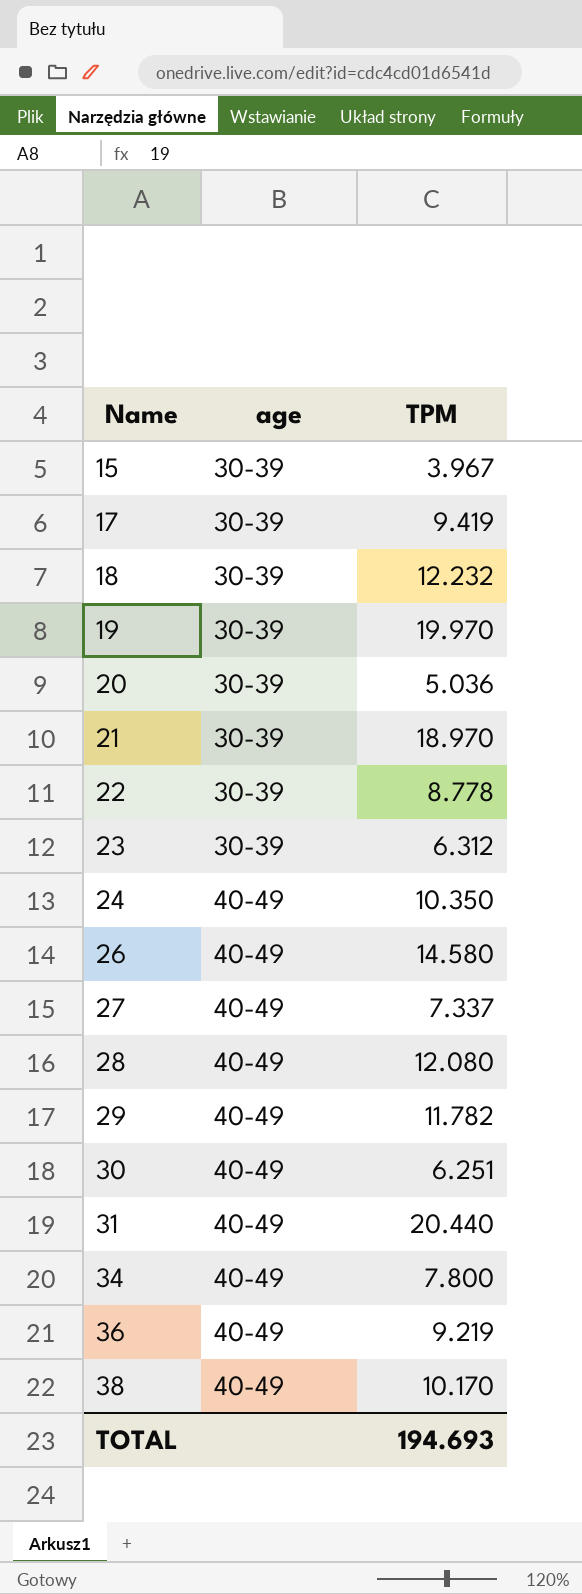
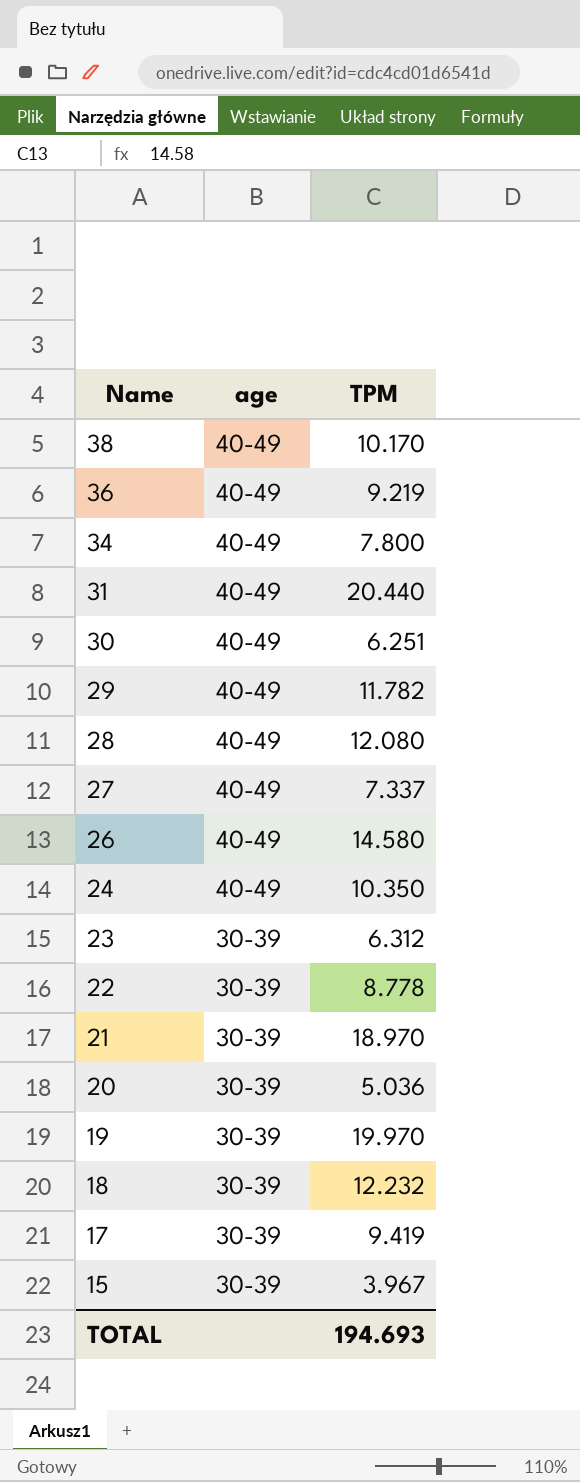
row order: Name ascending -> Name descending

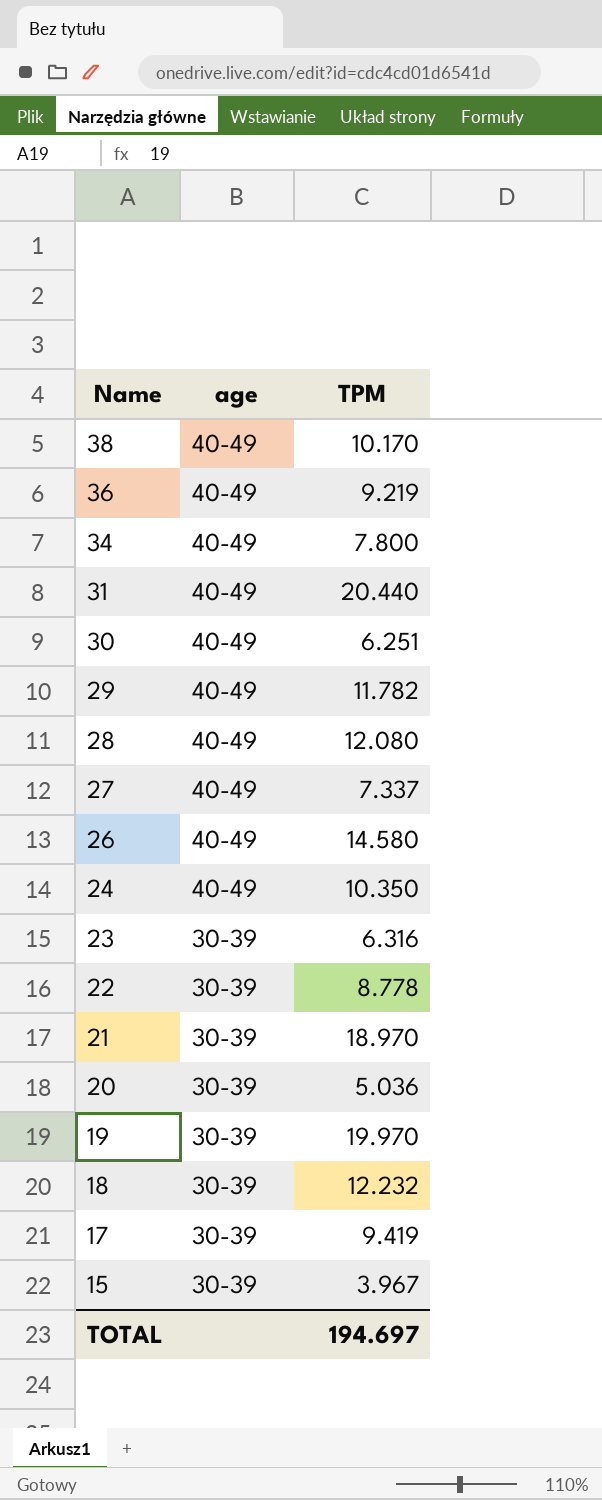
23 | TPM: 6.312 -> 6.316
TOTAL | TPM: 194.693 -> 194.697

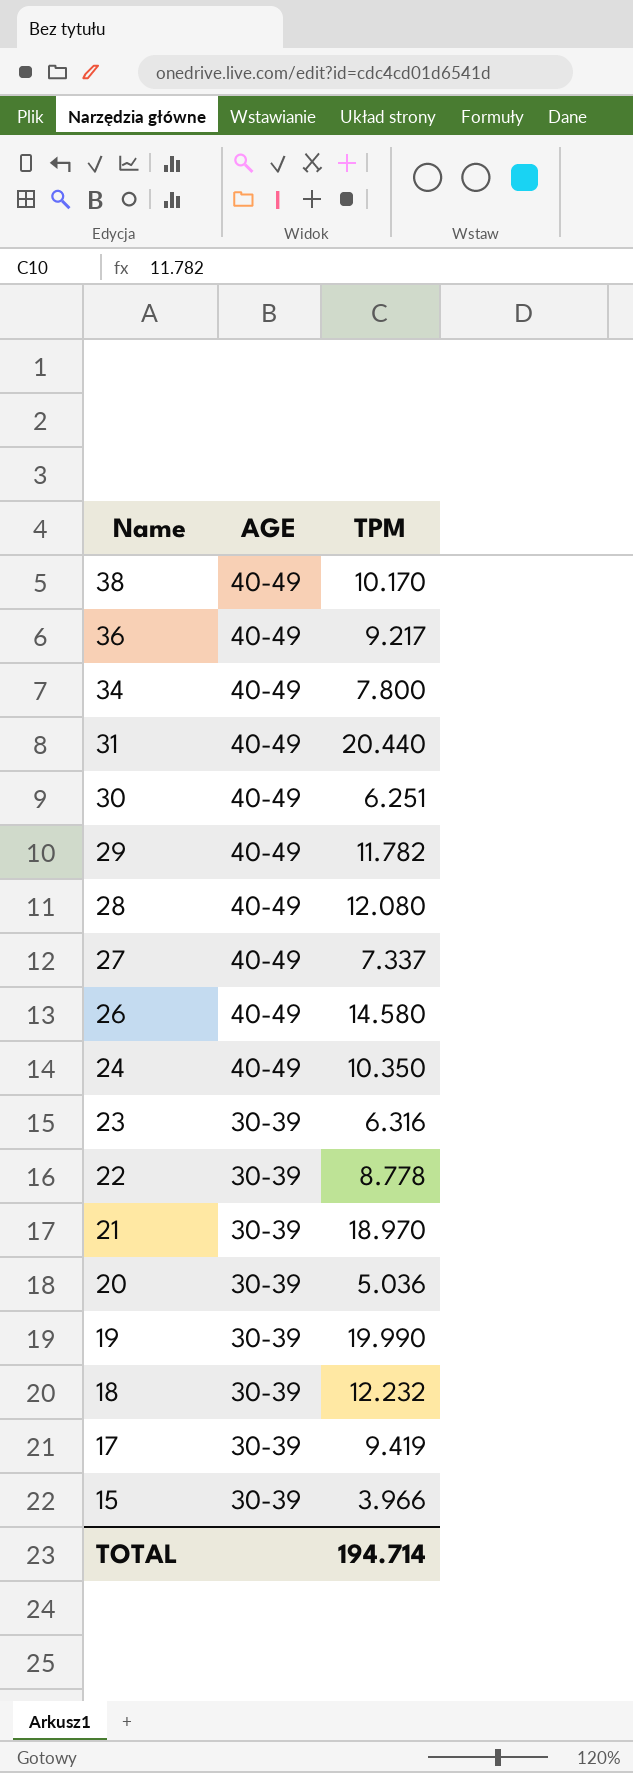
column name: age -> AGE
36 | TPM: 9.219 -> 9.217
19 | TPM: 19.970 -> 19.990
15 | TPM: 3.967 -> 3.966
TOTAL | TPM: 194.697 -> 194.714

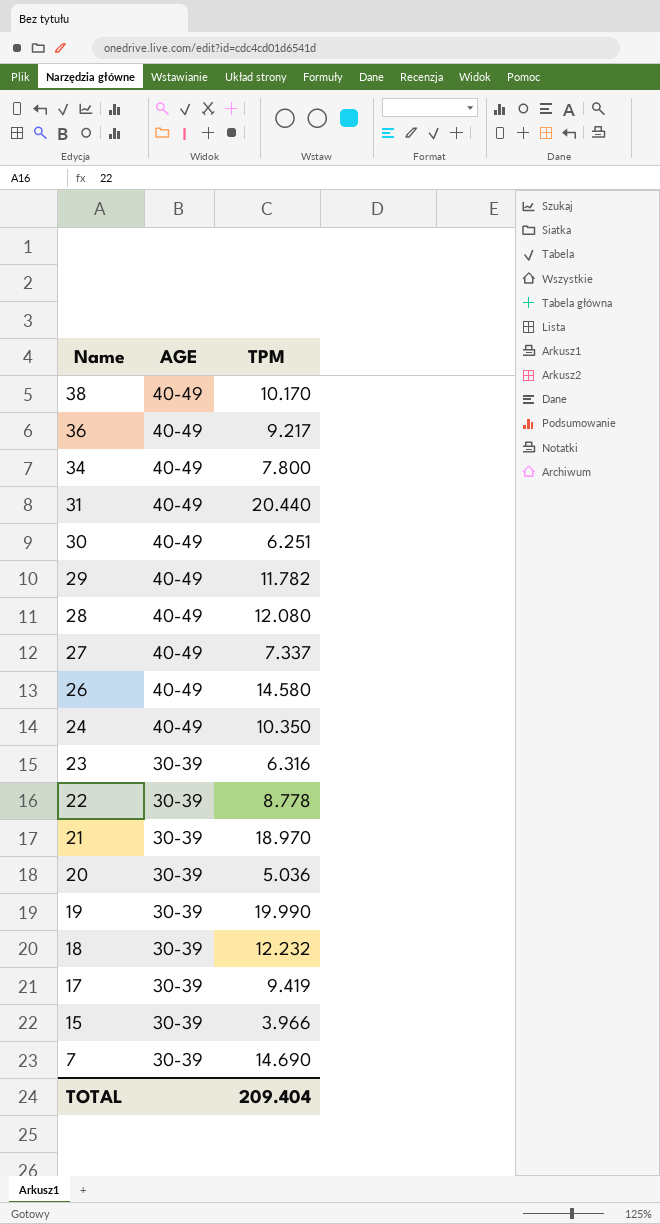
row 7: none -> 30-39 | 14.690
TOTAL | TPM: 194.714 -> 209.404

